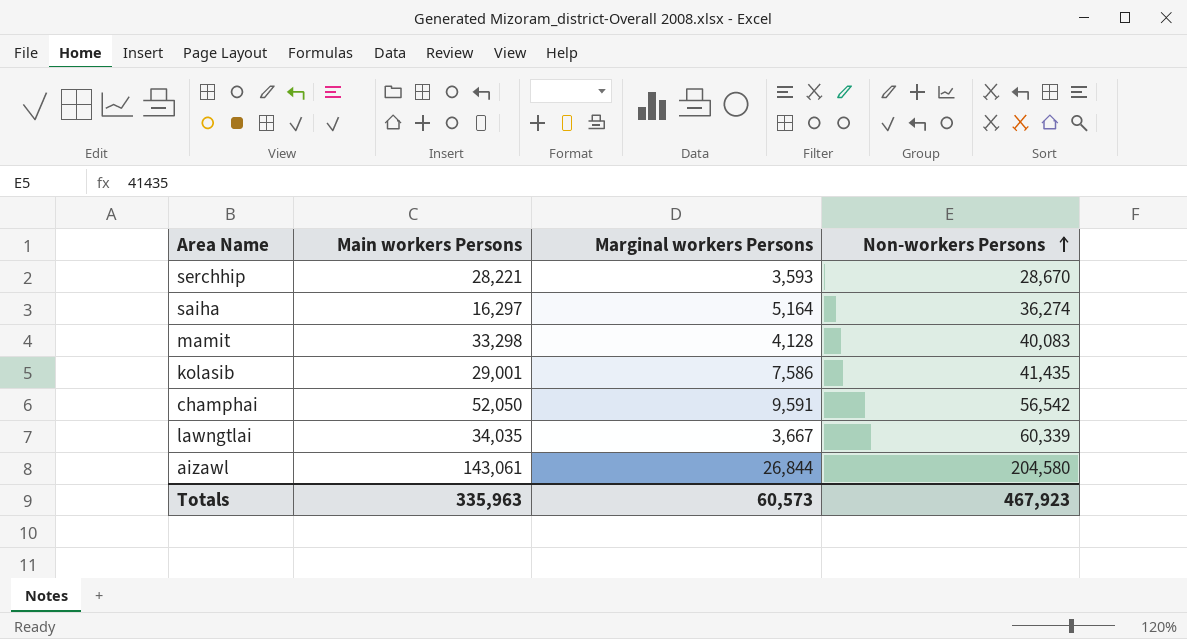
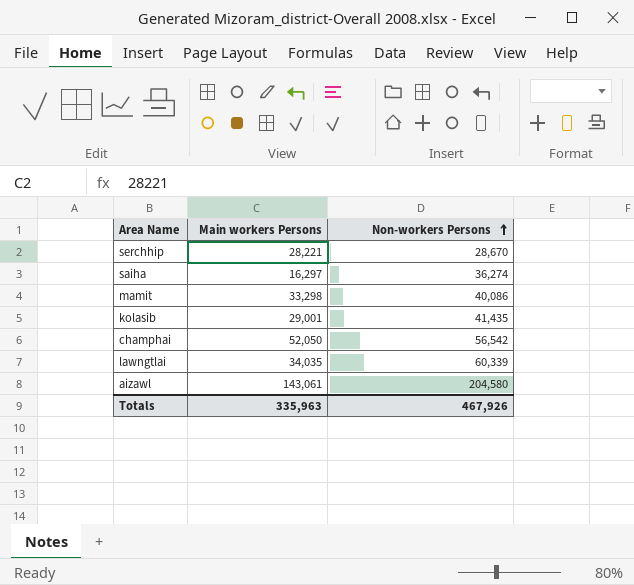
column Marginal workers Persons | position: 3 -> none
mamit | Non-workers Persons: 40,083 -> 40,086
Totals | Non-workers Persons: 467,923 -> 467,926

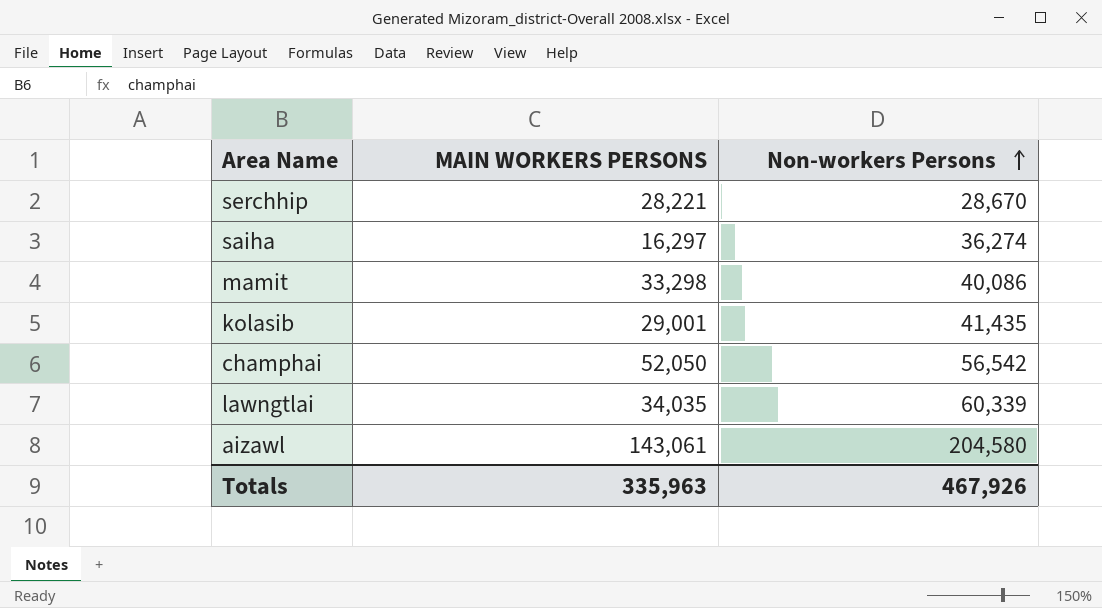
column name: Main workers Persons -> MAIN WORKERS PERSONS

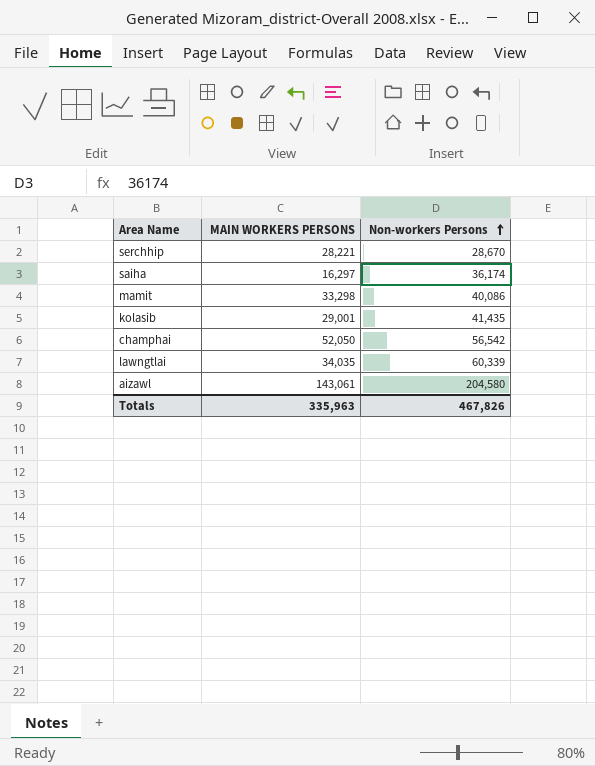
saiha | Non-workers Persons: 36,274 -> 36,174
Totals | Non-workers Persons: 467,926 -> 467,826

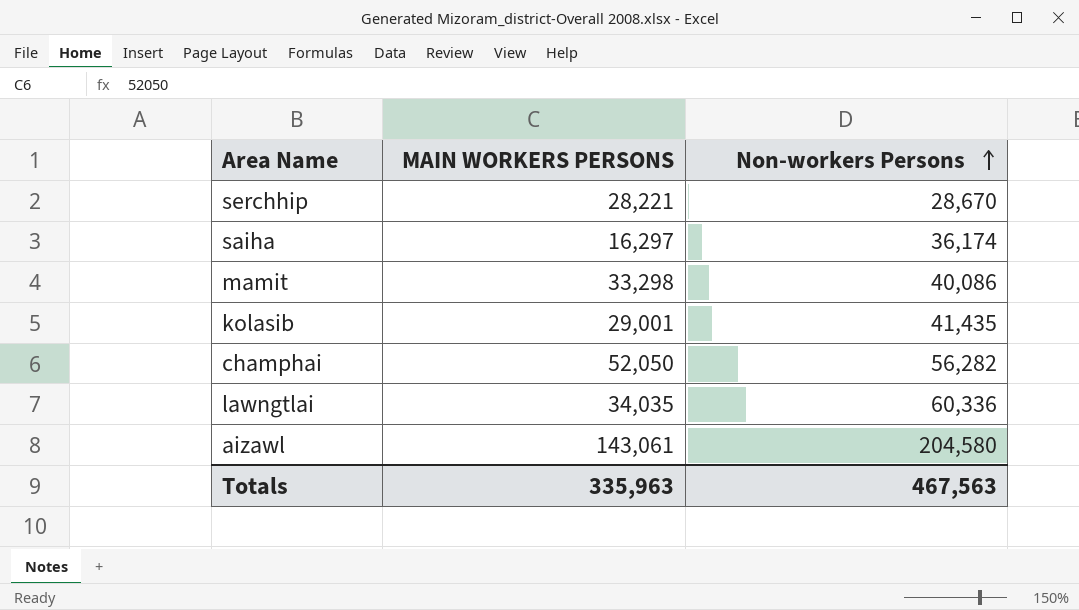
champhai | Non-workers Persons: 56,542 -> 56,282
lawngtlai | Non-workers Persons: 60,339 -> 60,336
Totals | Non-workers Persons: 467,826 -> 467,563

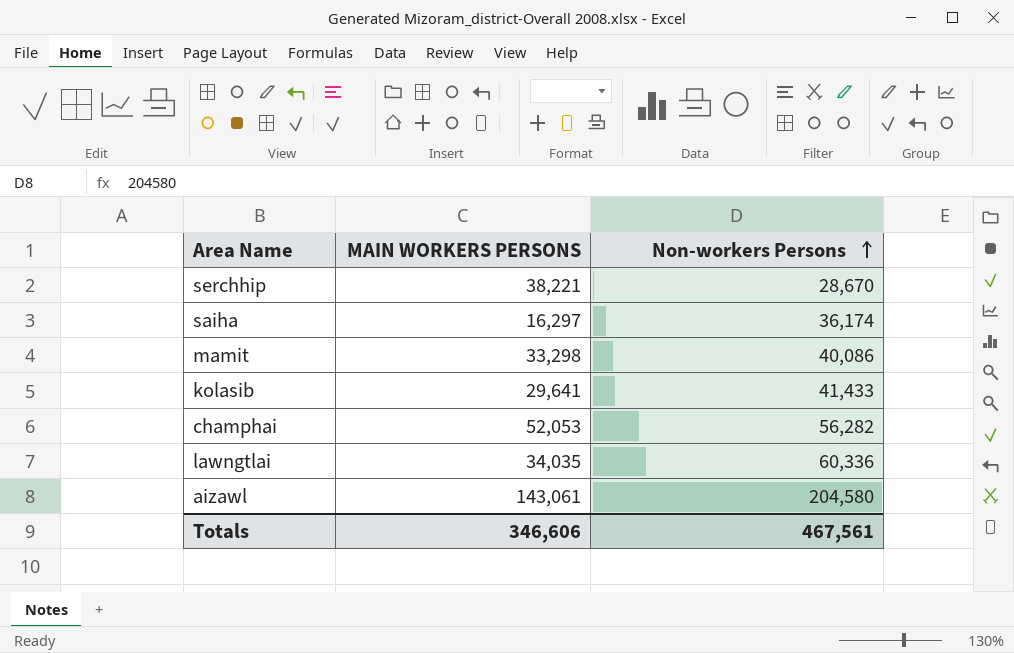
serchhip | MAIN WORKERS PERSONS: 28,221 -> 38,221
kolasib | MAIN WORKERS PERSONS: 29,001 -> 29,641
kolasib | Non-workers Persons: 41,435 -> 41,433
champhai | MAIN WORKERS PERSONS: 52,050 -> 52,053
Totals | MAIN WORKERS PERSONS: 335,963 -> 346,606
Totals | Non-workers Persons: 467,563 -> 467,561

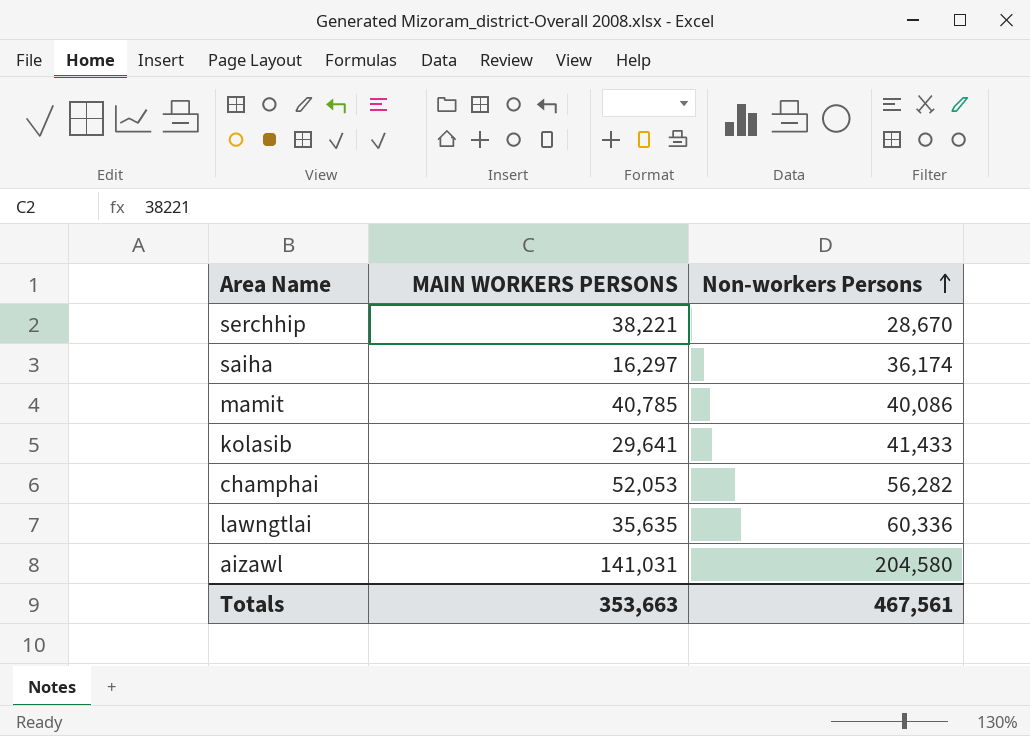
mamit | MAIN WORKERS PERSONS: 33,298 -> 40,785
lawngtlai | MAIN WORKERS PERSONS: 34,035 -> 35,635
aizawl | MAIN WORKERS PERSONS: 143,061 -> 141,031
Totals | MAIN WORKERS PERSONS: 346,606 -> 353,663

